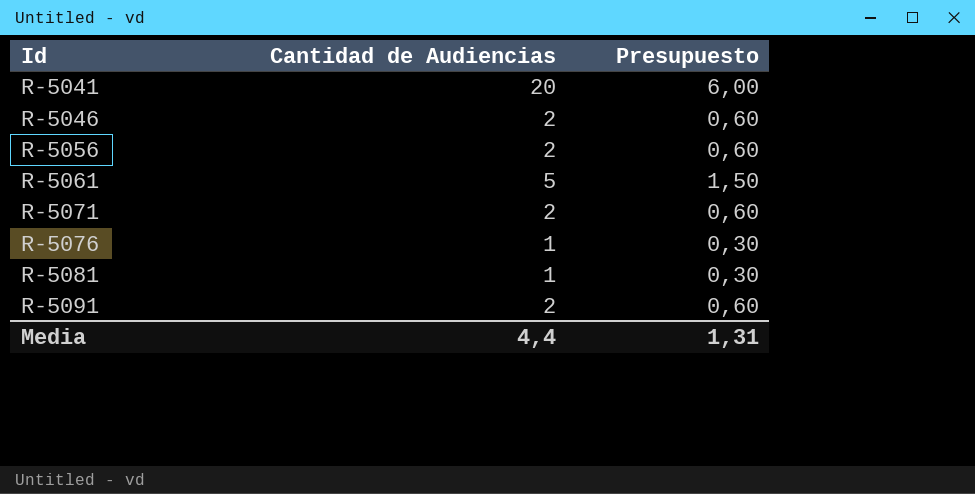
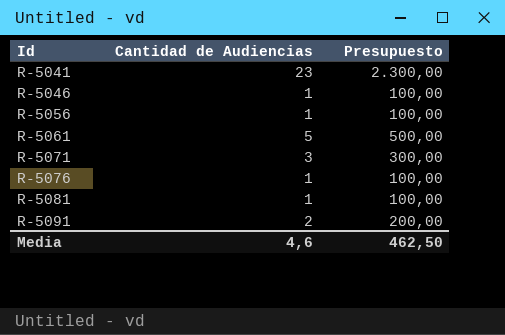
column Presupuesto | formula: [Cantidad de Audiencias] * 0,3 -> [Cantidad de Audiencias] * 100
R-5041 | Cantidad de Audiencias: 20 -> 23
R-5046 | Cantidad de Audiencias: 2 -> 1
R-5056 | Cantidad de Audiencias: 2 -> 1
R-5071 | Cantidad de Audiencias: 2 -> 3
Media | Cantidad de Audiencias: 4,4 -> 4,6
Media | Presupuesto: 1,31 -> 462,50

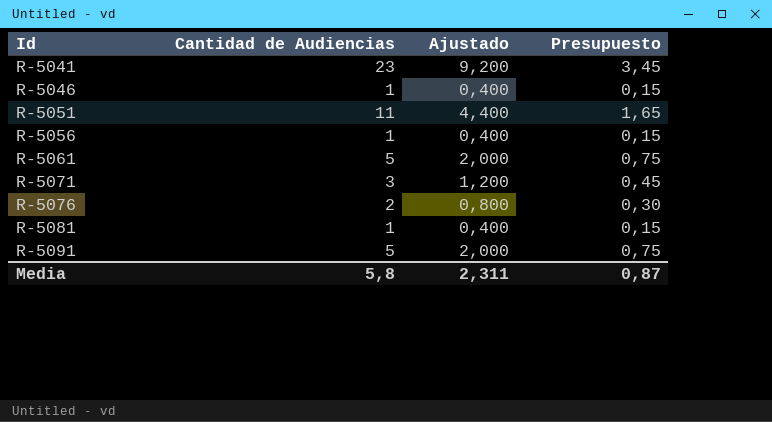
column Ajustado | formula: none -> [Cantidad de Audiencias] * 0,4
column Presupuesto | formula: [Cantidad de Audiencias] * 100 -> [Cantidad de Audiencias] * 0,15
row R-5051: none -> 11 | 4,400 | 1,65
R-5076 | Cantidad de Audiencias: 1 -> 2
R-5091 | Cantidad de Audiencias: 2 -> 5
Media | Cantidad de Audiencias: 4,6 -> 5,8
Media | Presupuesto: 462,50 -> 0,87

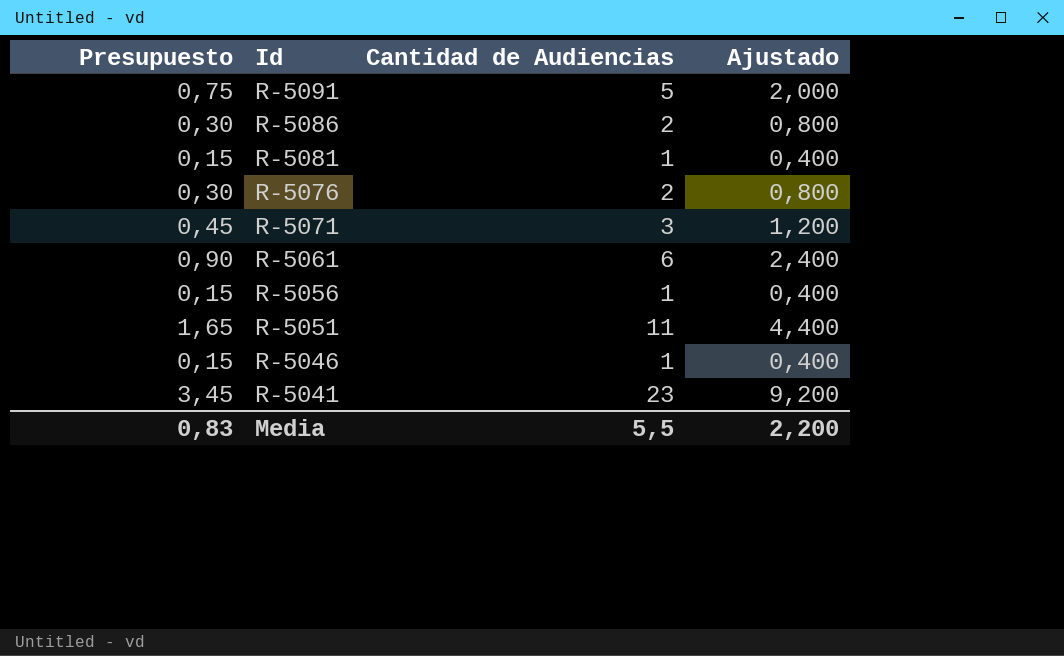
row order: Id ascending -> Id descending
column Presupuesto | position: 4 -> 1
row R-5086: none -> 0,30 | 2 | 0,800
R-5061 | Presupuesto: 0,75 -> 0,90
R-5061 | Cantidad de Audiencias: 5 -> 6
R-5061 | Ajustado: 2,000 -> 2,400
Media | Presupuesto: 0,87 -> 0,83
Media | Cantidad de Audiencias: 5,8 -> 5,5
Media | Ajustado: 2,311 -> 2,200

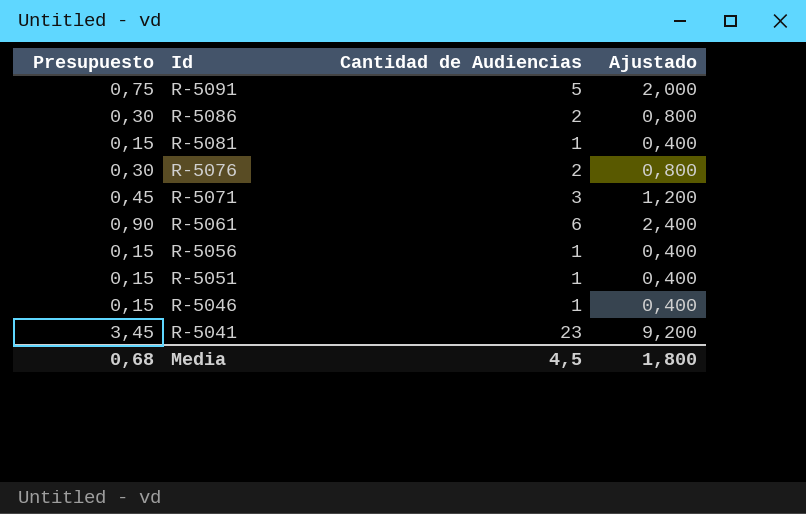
R-5051 | Presupuesto: 1,65 -> 0,15
R-5051 | Cantidad de Audiencias: 11 -> 1
R-5051 | Ajustado: 4,400 -> 0,400
Media | Presupuesto: 0,83 -> 0,68
Media | Cantidad de Audiencias: 5,5 -> 4,5
Media | Ajustado: 2,200 -> 1,800

